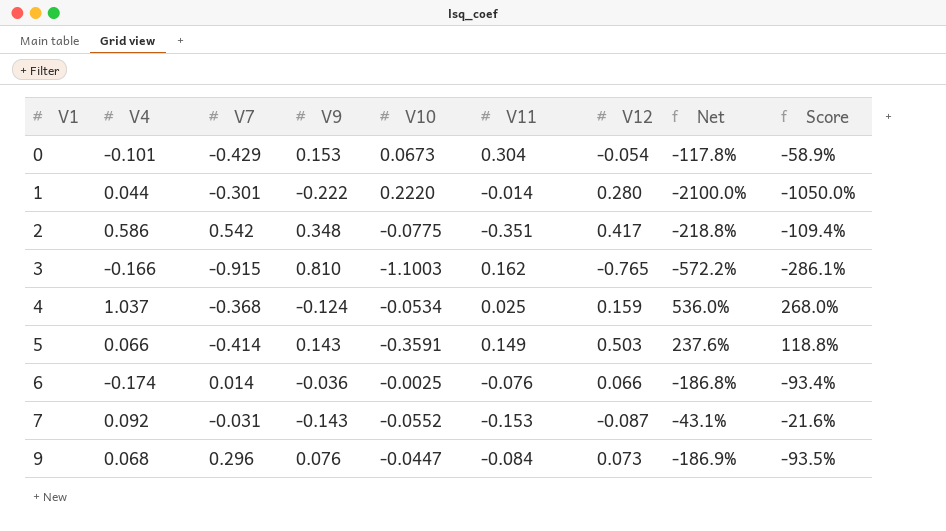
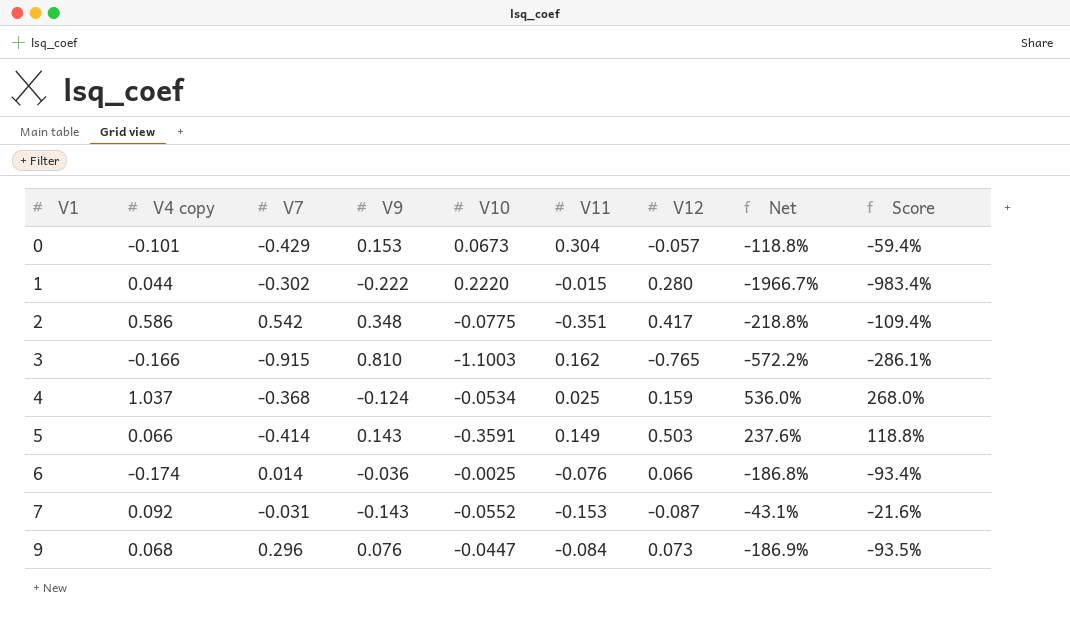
column name: V4 -> V4 copy
0 | V12: -0.054 -> -0.057
0 | Net: -117.8% -> -118.8%
0 | Score: -58.9% -> -59.4%
1 | V7: -0.301 -> -0.302
1 | V11: -0.014 -> -0.015
1 | Net: -2100.0% -> -1966.7%
1 | Score: -1050.0% -> -983.4%

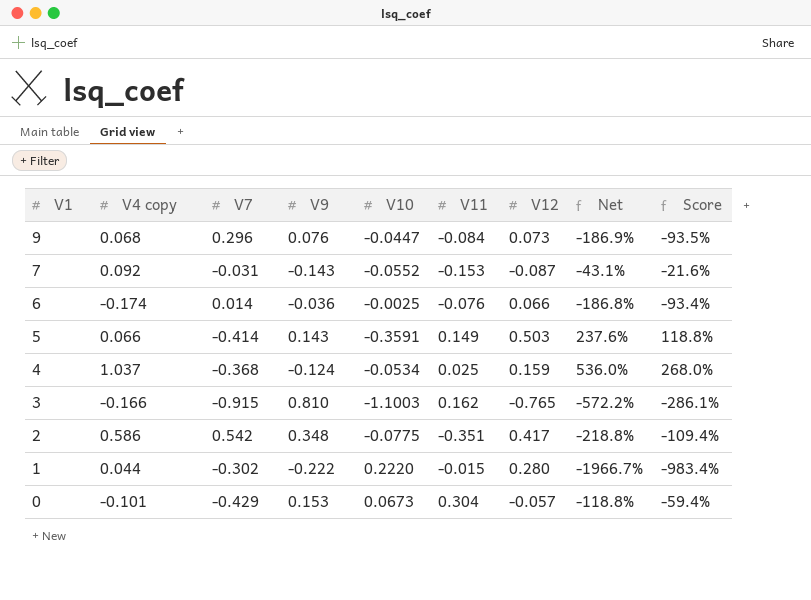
row order: V1 ascending -> V1 descending

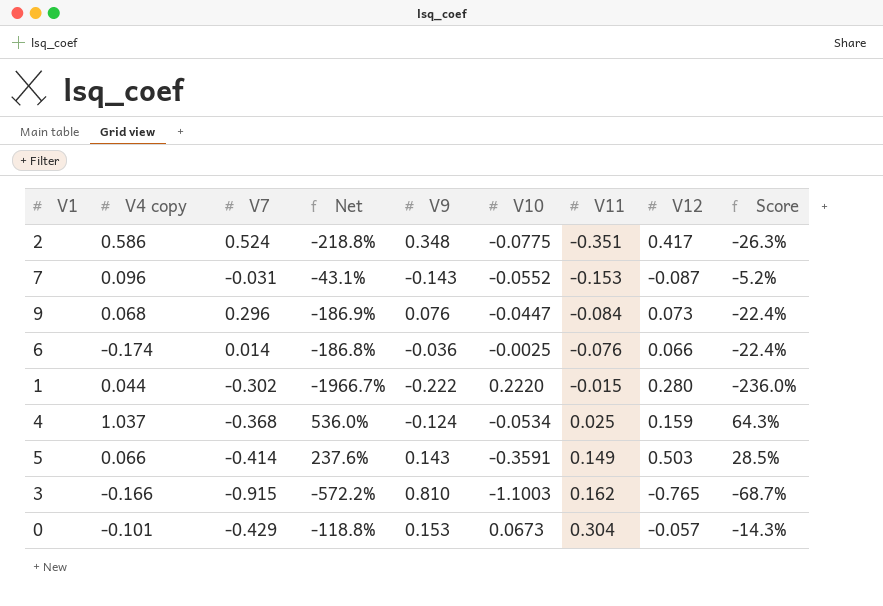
row order: V1 descending -> V11 ascending
column Net | position: 8 -> 4
column Score | formula: [Net] * 0.5 -> [Net] * 0.12
2 | V7: 0.542 -> 0.524
7 | V4 copy: 0.092 -> 0.096

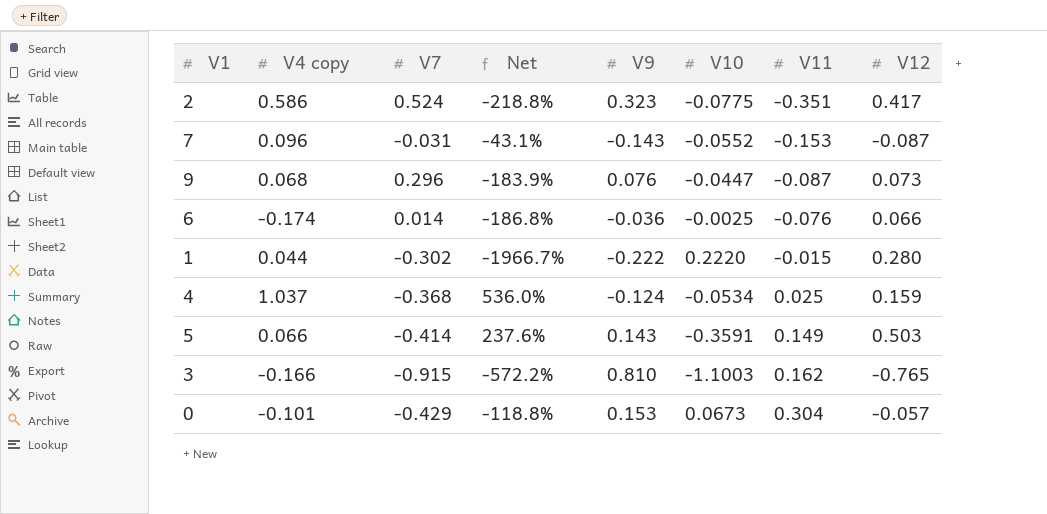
column Score | formula: [Net] * 0.12 -> none
2 | V9: 0.348 -> 0.323
9 | Net: -186.9% -> -183.9%
9 | V11: -0.084 -> -0.087

